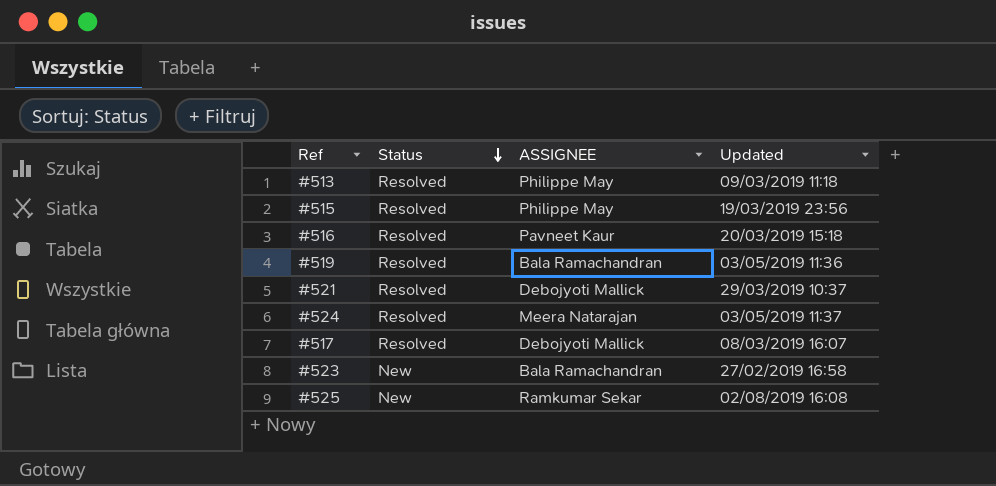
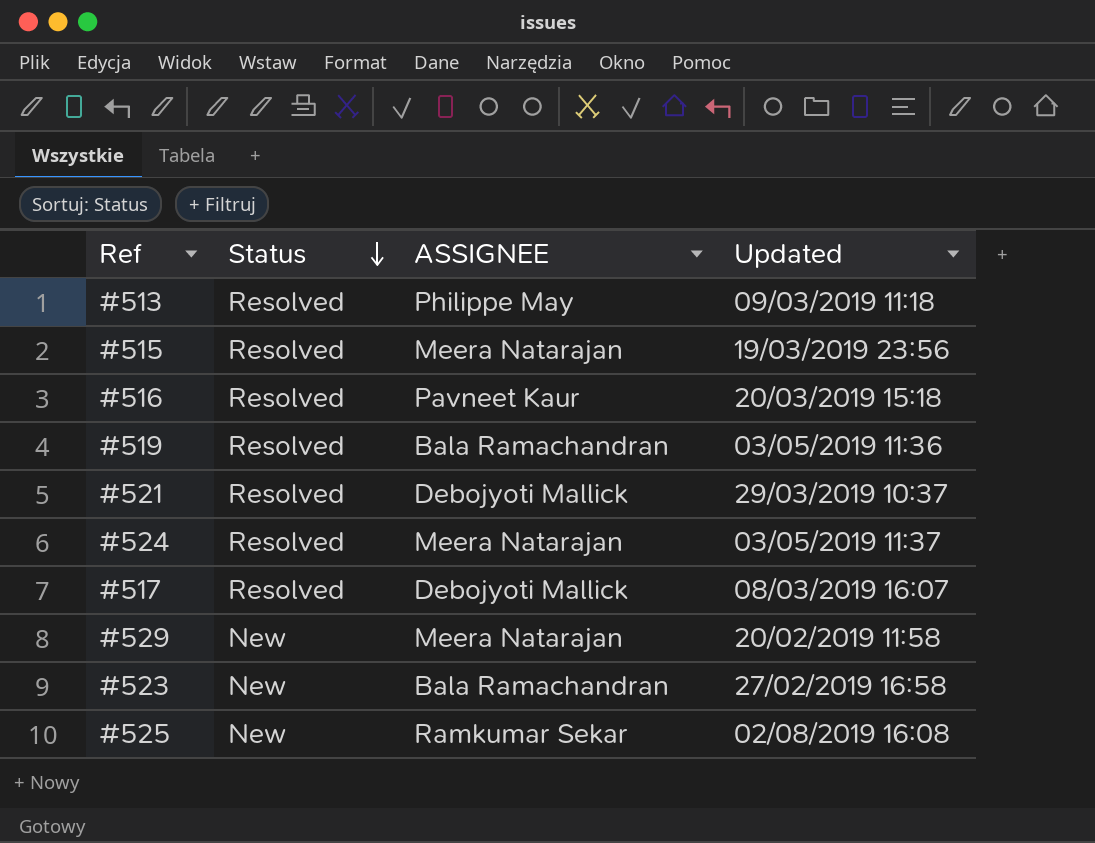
#515 | ASSIGNEE: Philippe May -> Meera Natarajan
row #529: none -> New | Meera Natarajan | 20/02/2019 11:58

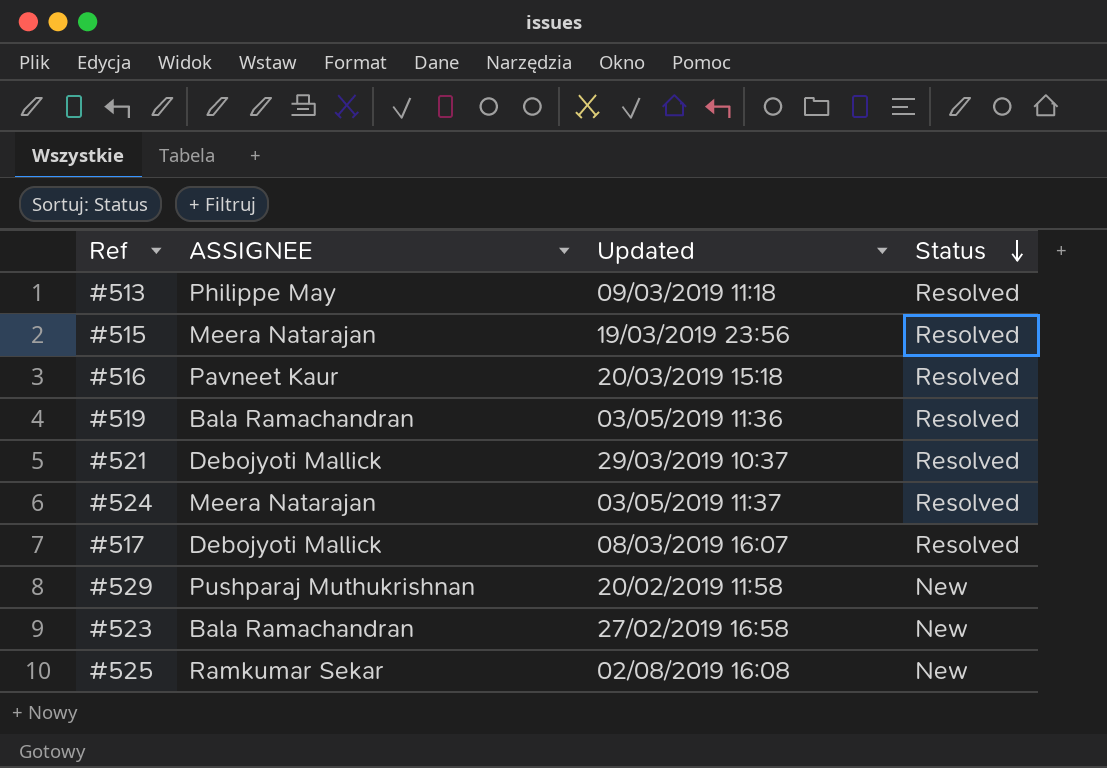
column Status | position: 2 -> 4
#529 | ASSIGNEE: Meera Natarajan -> Pushparaj Muthukrishnan

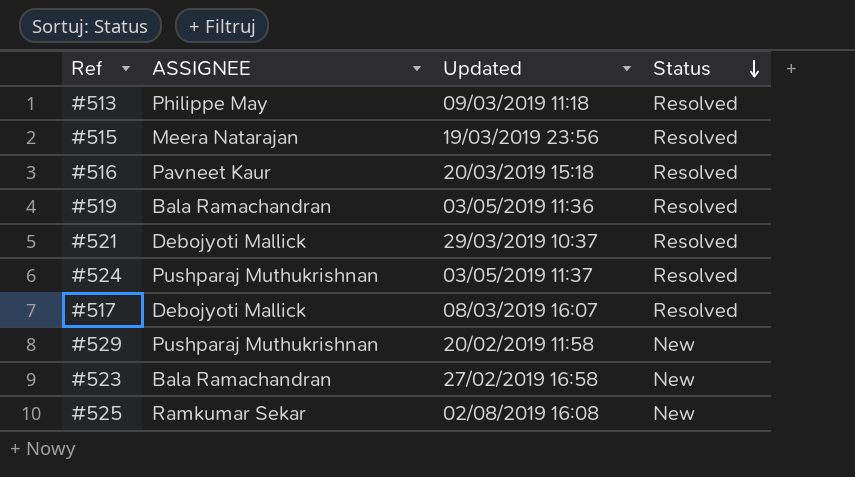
#524 | ASSIGNEE: Meera Natarajan -> Pushparaj Muthukrishnan

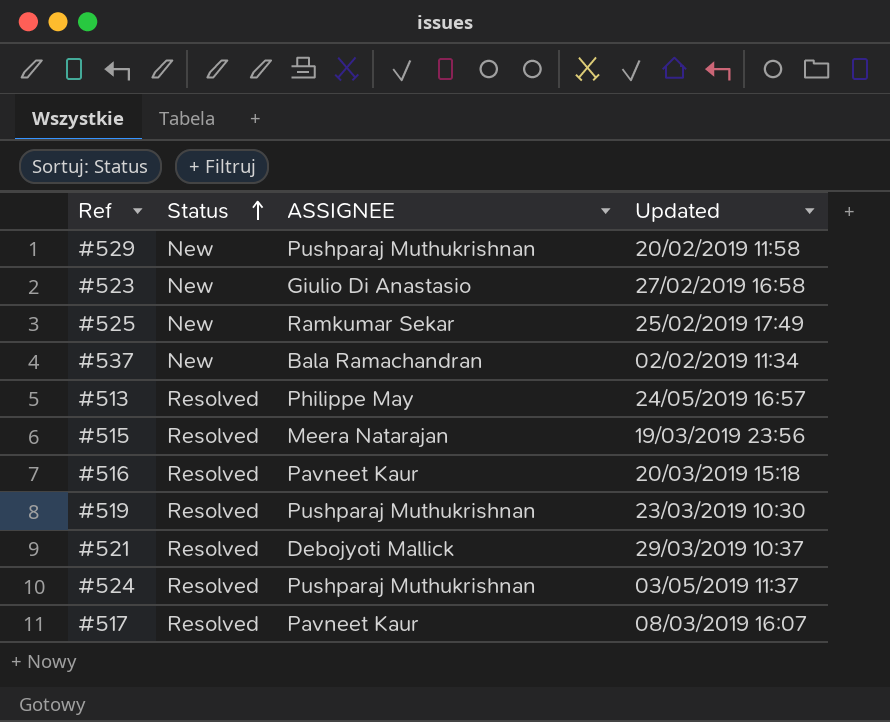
row order: Status descending -> Status ascending
column Status | position: 4 -> 2
#523 | ASSIGNEE: Bala Ramachandran -> Giulio Di Anastasio
#525 | Updated: 02/08/2019 16:08 -> 25/02/2019 17:49
row #537: none -> New | Bala Ramachandran | 02/02/2019 11:34
#513 | Updated: 09/03/2019 11:18 -> 24/05/2019 16:57
#519 | ASSIGNEE: Bala Ramachandran -> Pushparaj Muthukrishnan
#519 | Updated: 03/05/2019 11:36 -> 23/03/2019 10:30
#517 | ASSIGNEE: Debojyoti Mallick -> Pavneet Kaur

